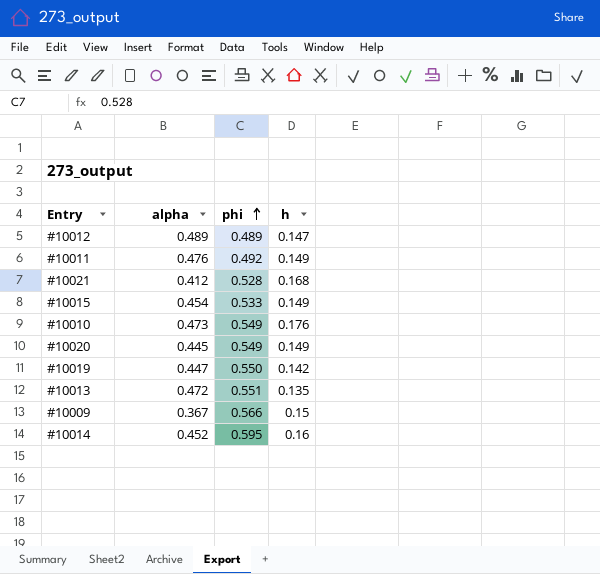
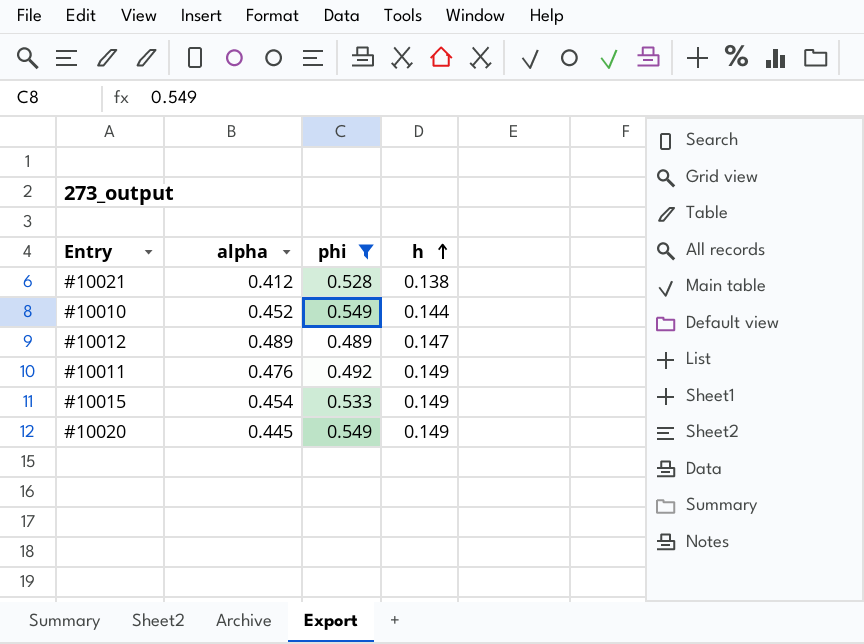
filter: none -> phi <= 0.549
row order: phi ascending -> h ascending
#10021 | h: 0.168 -> 0.138
#10010 | alpha: 0.473 -> 0.452
#10010 | h: 0.176 -> 0.144

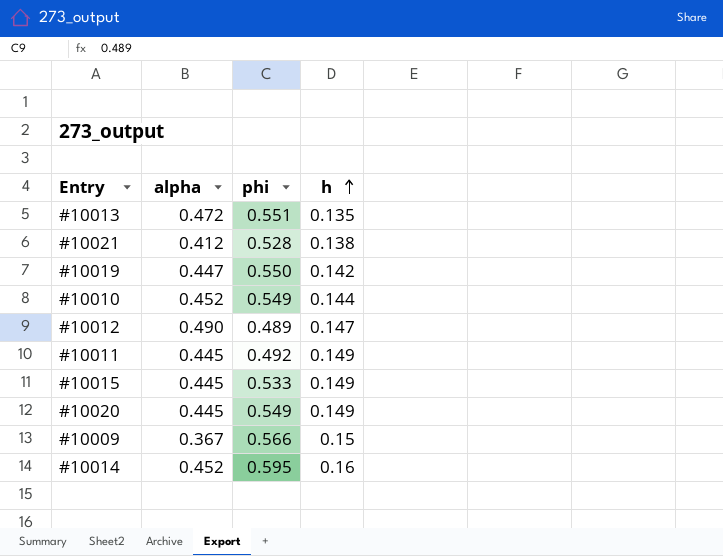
filter: phi <= 0.549 -> none
#10012 | alpha: 0.489 -> 0.490
#10011 | alpha: 0.476 -> 0.445
#10015 | alpha: 0.454 -> 0.445

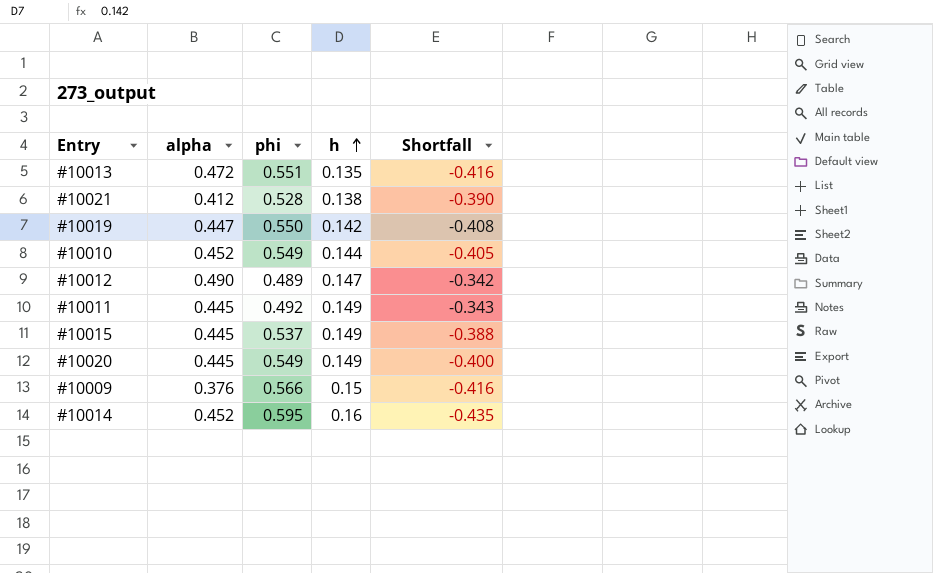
column Shortfall | formula: none -> [h] - [phi]
#10015 | phi: 0.533 -> 0.537
#10009 | alpha: 0.367 -> 0.376

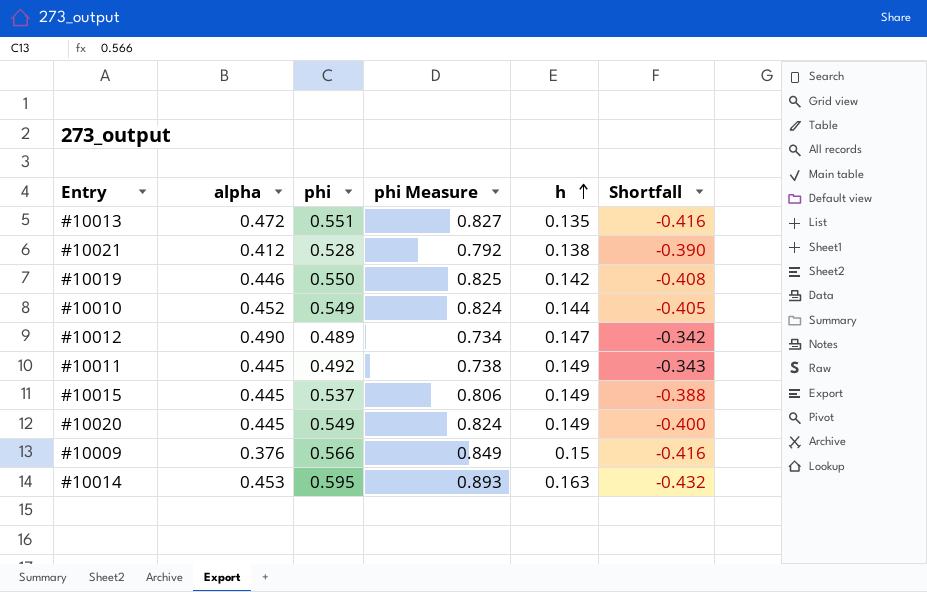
column phi Measure | formula: none -> [phi] * 1.5
#10019 | alpha: 0.447 -> 0.446
#10014 | alpha: 0.452 -> 0.453
#10014 | h: 0.16 -> 0.163
#10014 | Shortfall: -0.435 -> -0.432

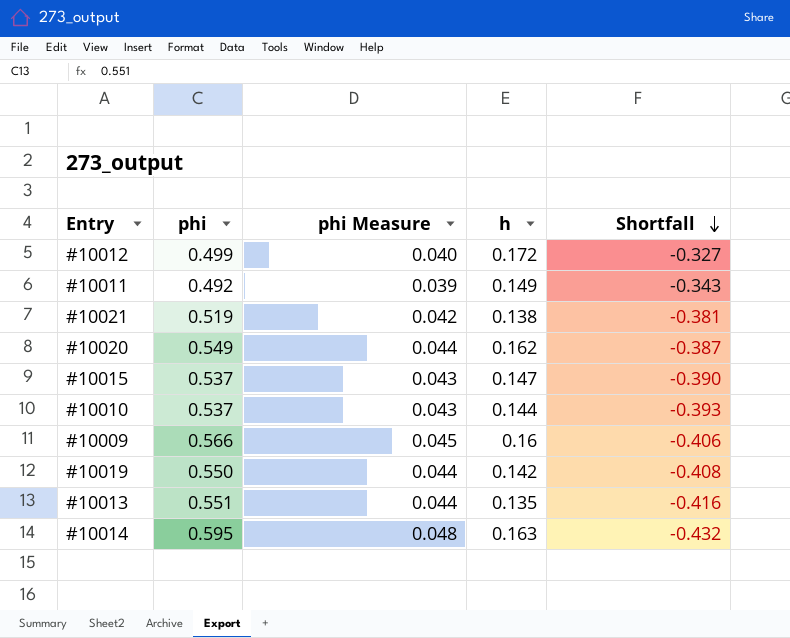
row order: h ascending -> Shortfall descending
column alpha | position: 2 -> none
column phi Measure | formula: [phi] * 1.5 -> [phi] * 0.08
#10012 | phi: 0.489 -> 0.499
#10012 | h: 0.147 -> 0.172
#10012 | Shortfall: -0.342 -> -0.327
#10021 | phi: 0.528 -> 0.519
#10021 | Shortfall: -0.390 -> -0.381
#10020 | h: 0.149 -> 0.162
#10020 | Shortfall: -0.400 -> -0.387
#10015 | h: 0.149 -> 0.147
#10015 | Shortfall: -0.388 -> -0.390
#10010 | phi: 0.549 -> 0.537
#10010 | Shortfall: -0.405 -> -0.393
#10009 | h: 0.15 -> 0.16
#10009 | Shortfall: -0.416 -> -0.406

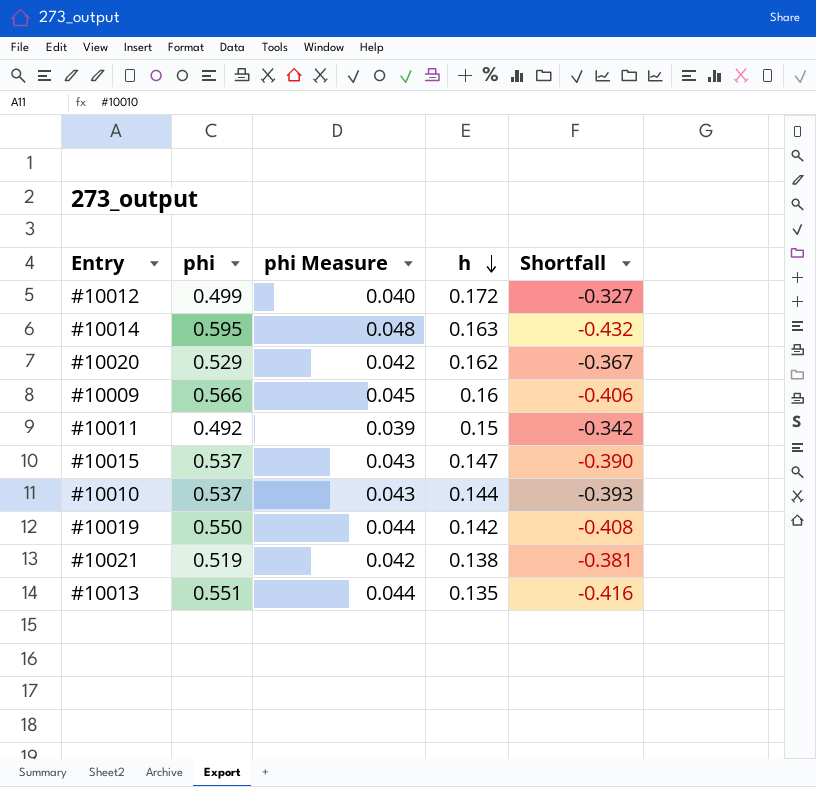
row order: Shortfall descending -> h descending
#10020 | phi: 0.549 -> 0.529
#10020 | phi Measure: 0.044 -> 0.042
#10020 | Shortfall: -0.387 -> -0.367
#10011 | h: 0.149 -> 0.15
#10011 | Shortfall: -0.343 -> -0.342

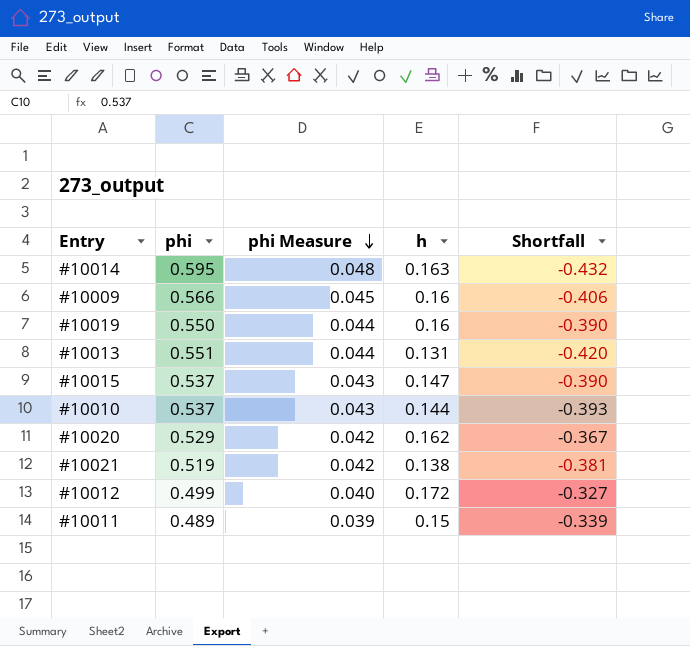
row order: h descending -> phi Measure descending
#10019 | h: 0.142 -> 0.16
#10019 | Shortfall: -0.408 -> -0.390
#10013 | h: 0.135 -> 0.131
#10013 | Shortfall: -0.416 -> -0.420
#10011 | phi: 0.492 -> 0.489
#10011 | Shortfall: -0.342 -> -0.339

